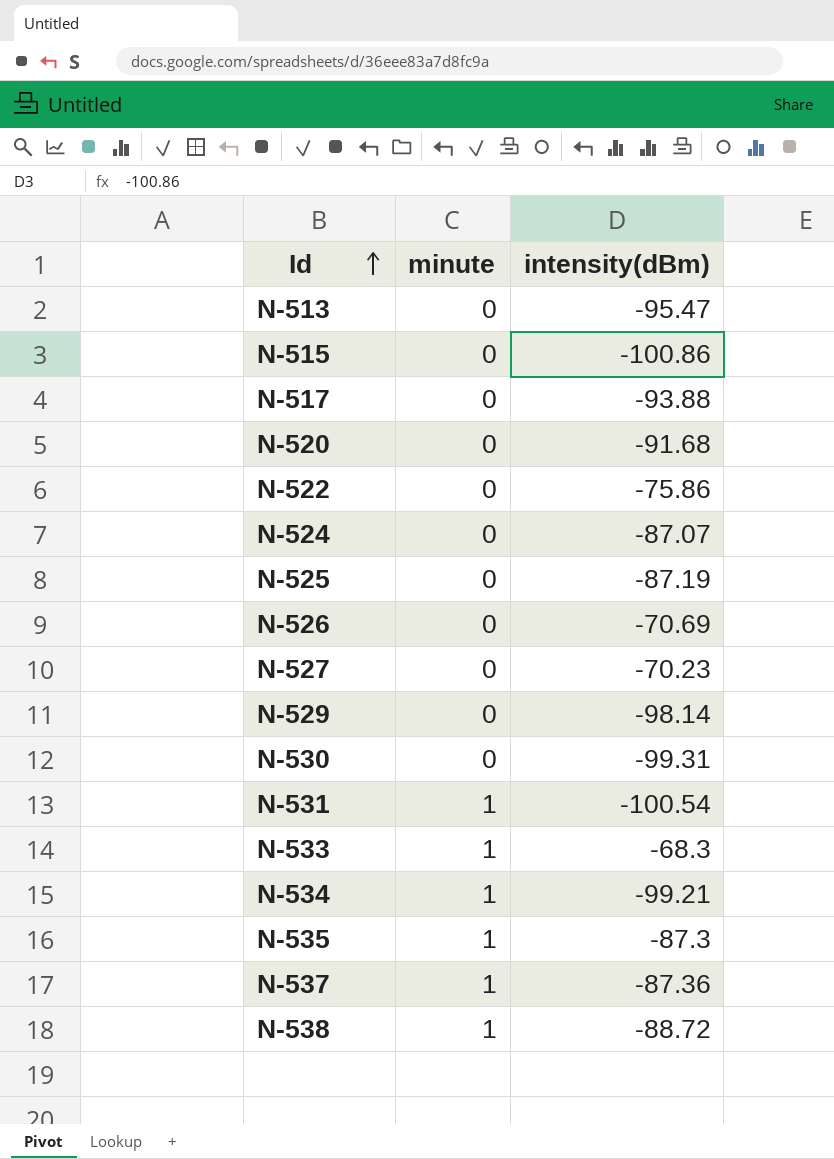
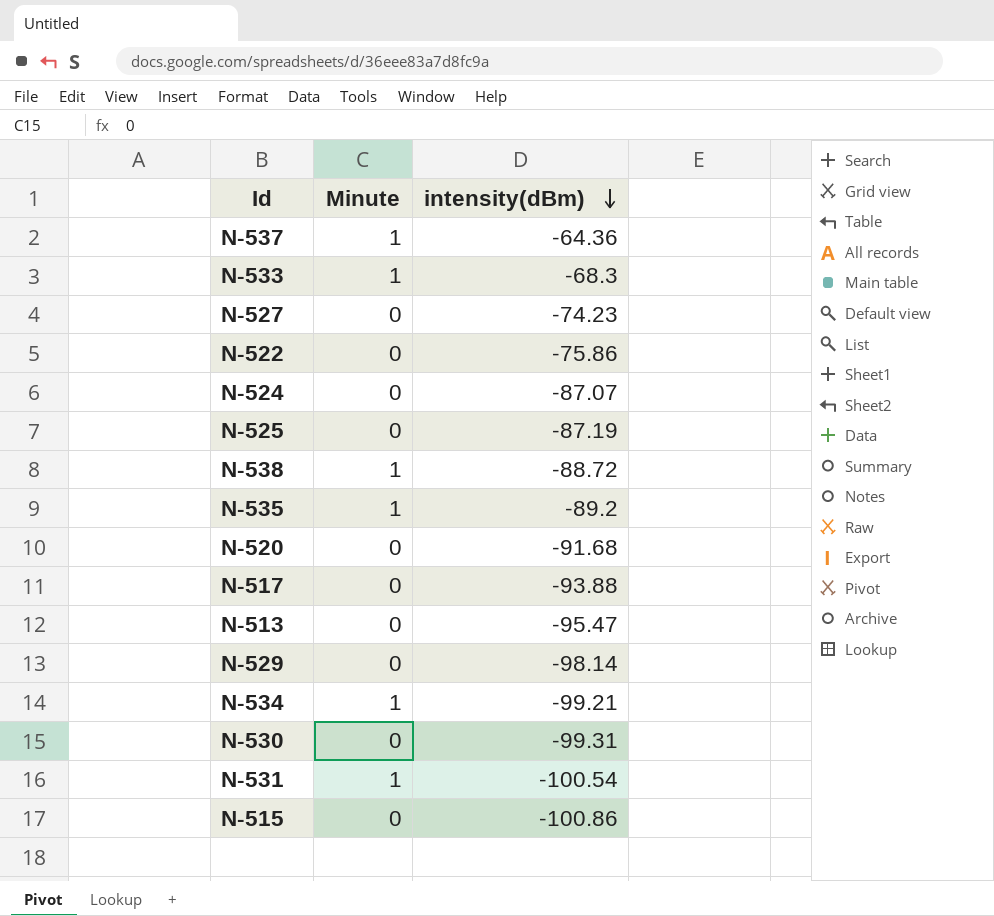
row order: Id ascending -> intensity(dBm) descending
column name: minute -> Minute
row N-526: 0 | -70.69 -> none
N-537 | intensity(dBm): -87.36 -> -64.36
N-527 | intensity(dBm): -70.23 -> -74.23
N-535 | intensity(dBm): -87.3 -> -89.2

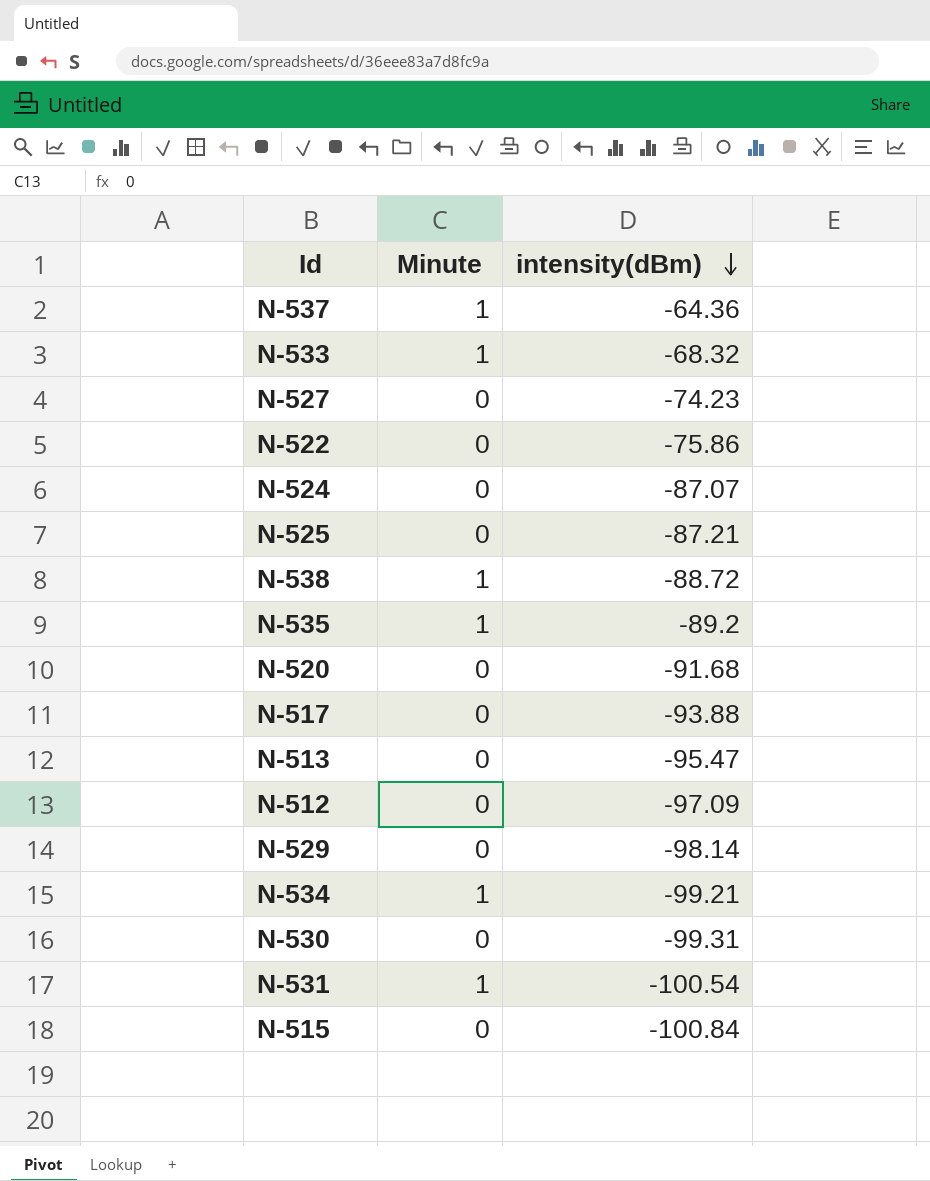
N-533 | intensity(dBm): -68.3 -> -68.32
N-525 | intensity(dBm): -87.19 -> -87.21
row N-512: none -> 0 | -97.09
N-515 | intensity(dBm): -100.86 -> -100.84

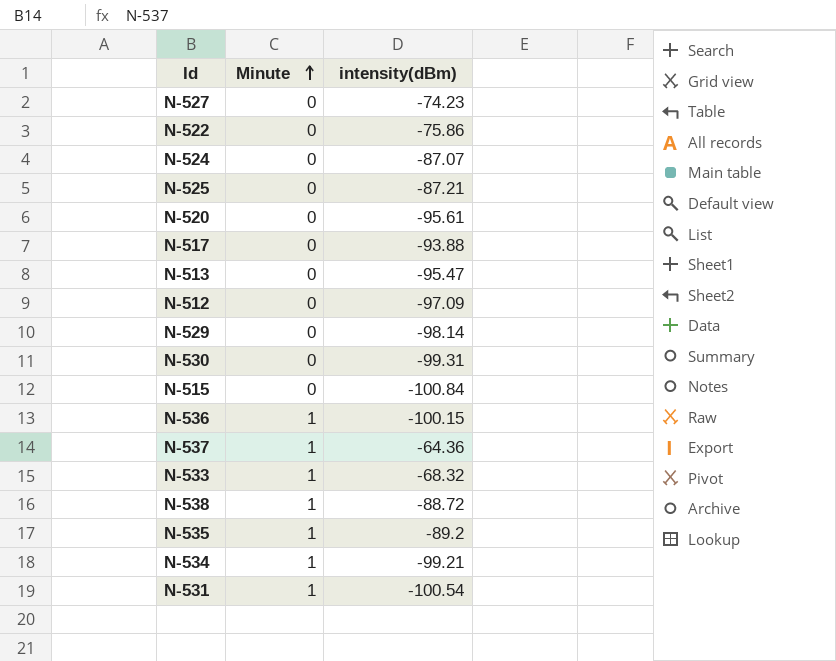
row order: intensity(dBm) descending -> Minute ascending
N-520 | intensity(dBm): -91.68 -> -95.61
row N-536: none -> 1 | -100.15

